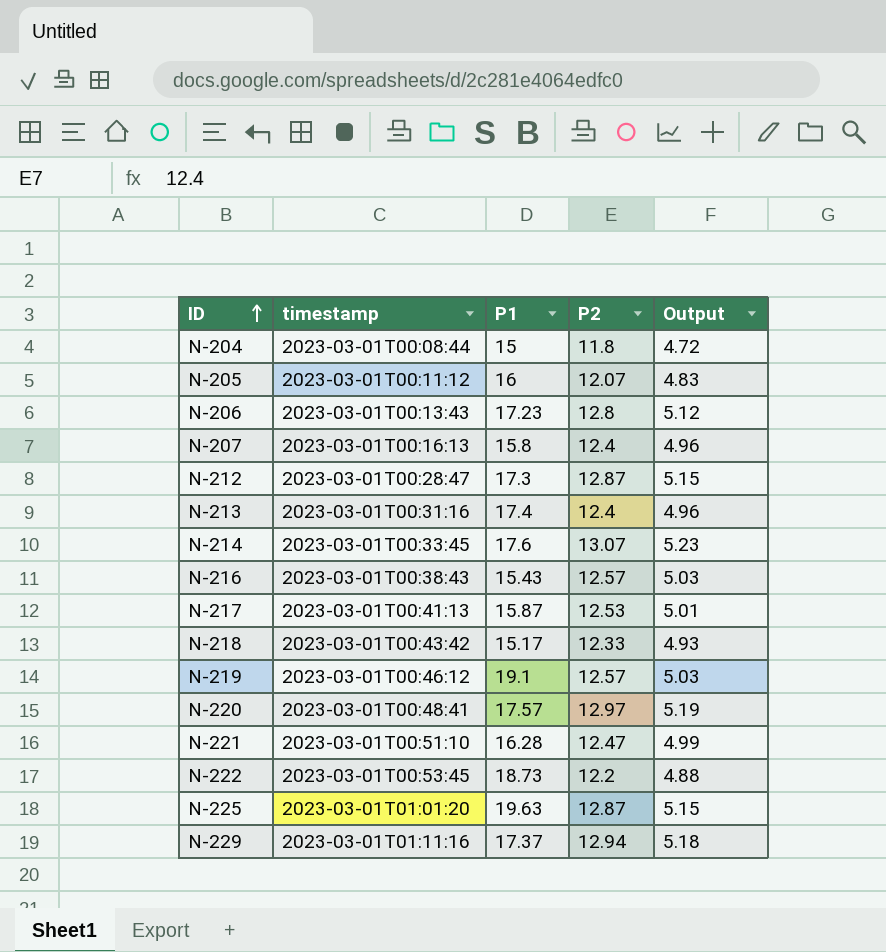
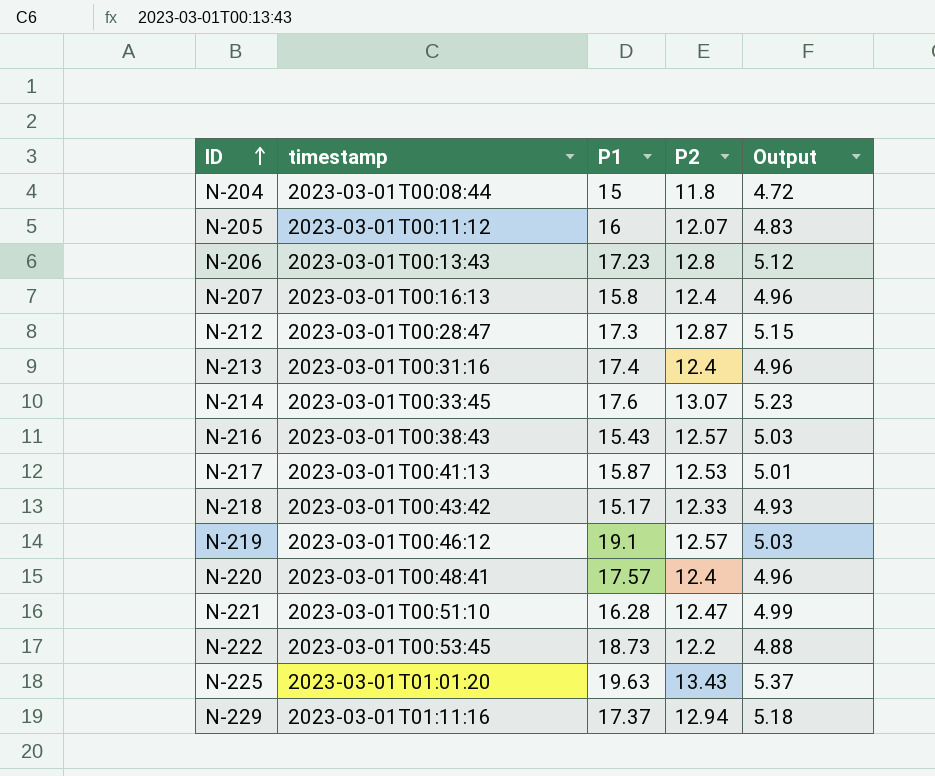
N-220 | P2: 12.97 -> 12.4
N-220 | Output: 5.19 -> 4.96
N-225 | P2: 12.87 -> 13.43
N-225 | Output: 5.15 -> 5.37

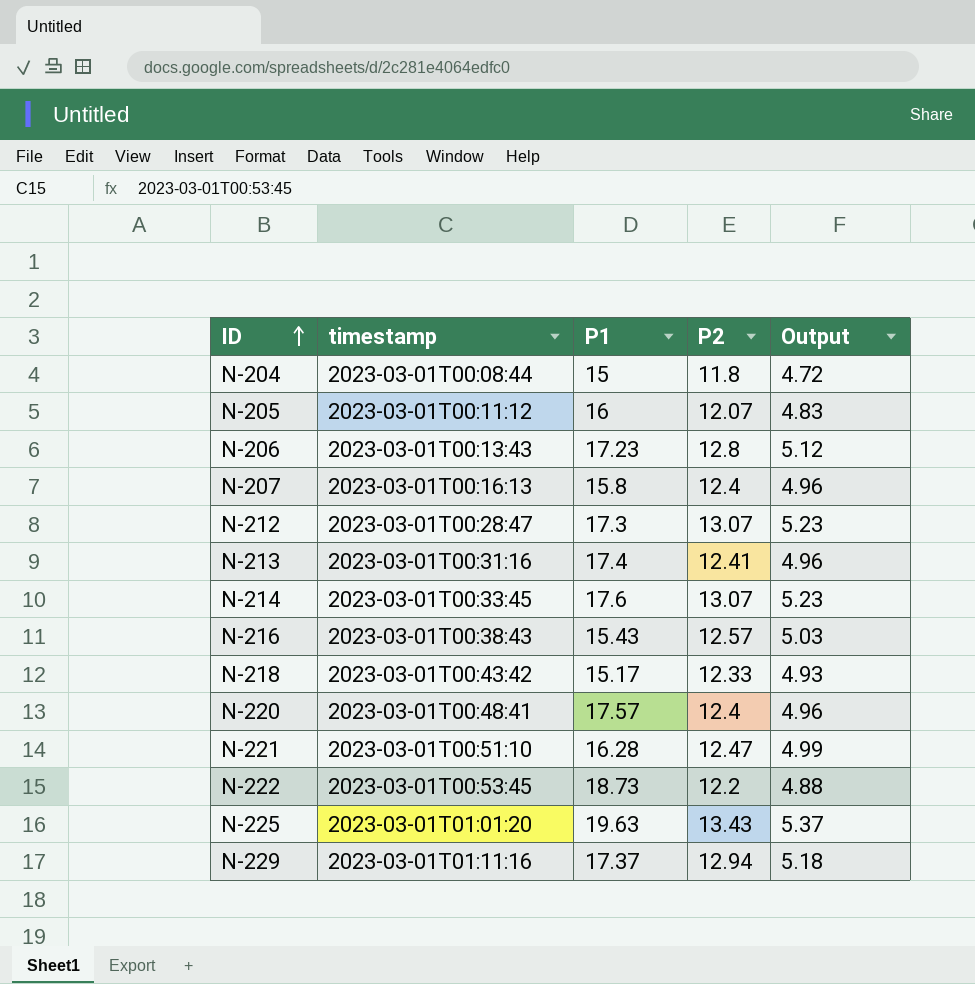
row N-217: 2023-03-01T00:41:13 | 15.87 | 12.53 | 5.01 -> none
row N-219: 2023-03-01T00:46:12 | 19.1 | 12.57 | 5.03 -> none
N-212 | P2: 12.87 -> 13.07
N-212 | Output: 5.15 -> 5.23
N-213 | P2: 12.4 -> 12.41

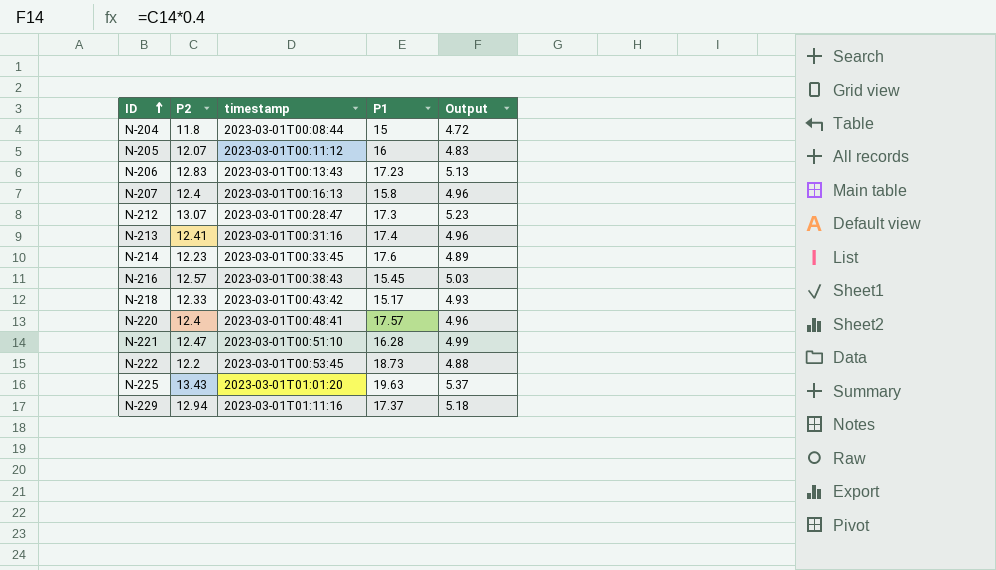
column P2 | position: 4 -> 2
N-206 | P2: 12.8 -> 12.83
N-206 | Output: 5.12 -> 5.13
N-214 | P2: 13.07 -> 12.23
N-214 | Output: 5.23 -> 4.89
N-216 | P1: 15.43 -> 15.45

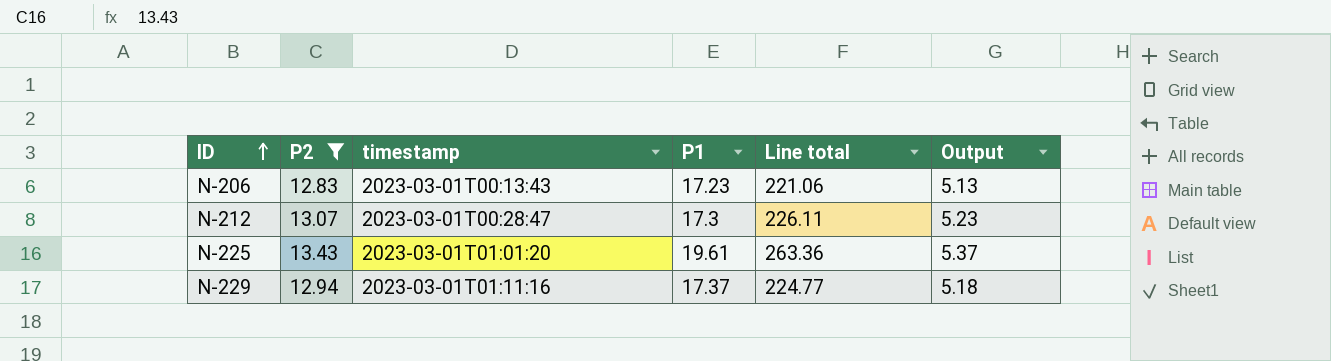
filter: none -> P2 >= 12.83
column Line total | formula: none -> [P2] * [P1]
N-225 | P1: 19.63 -> 19.61

